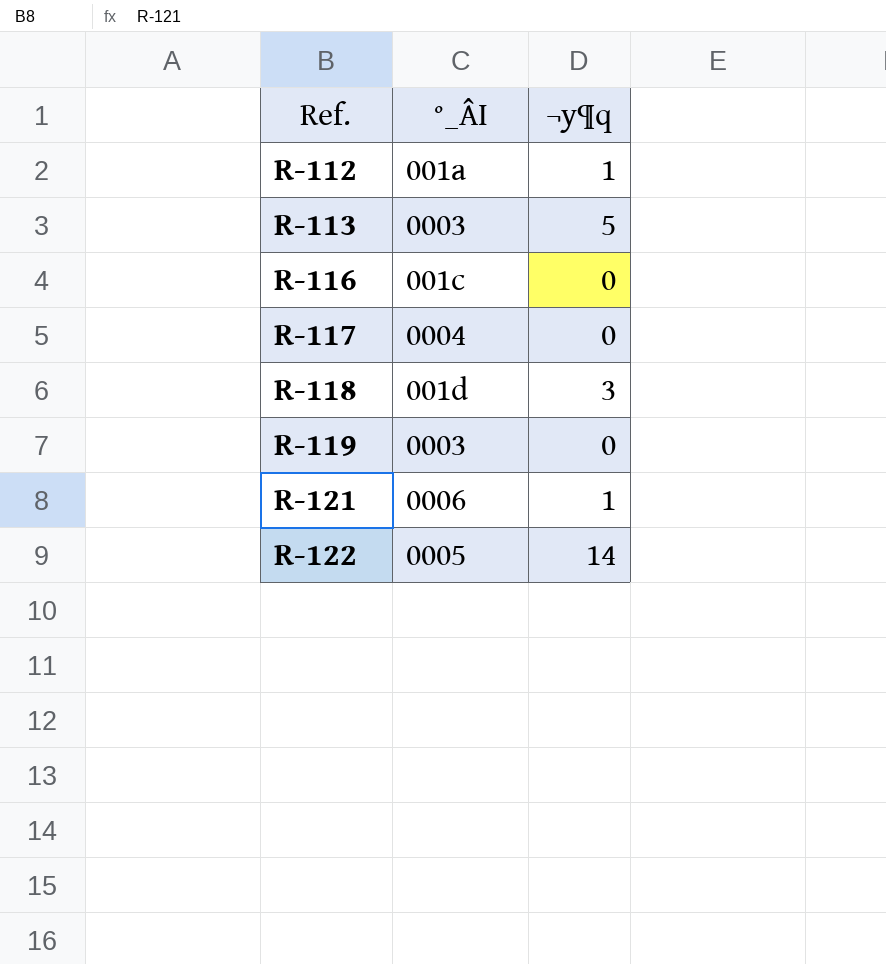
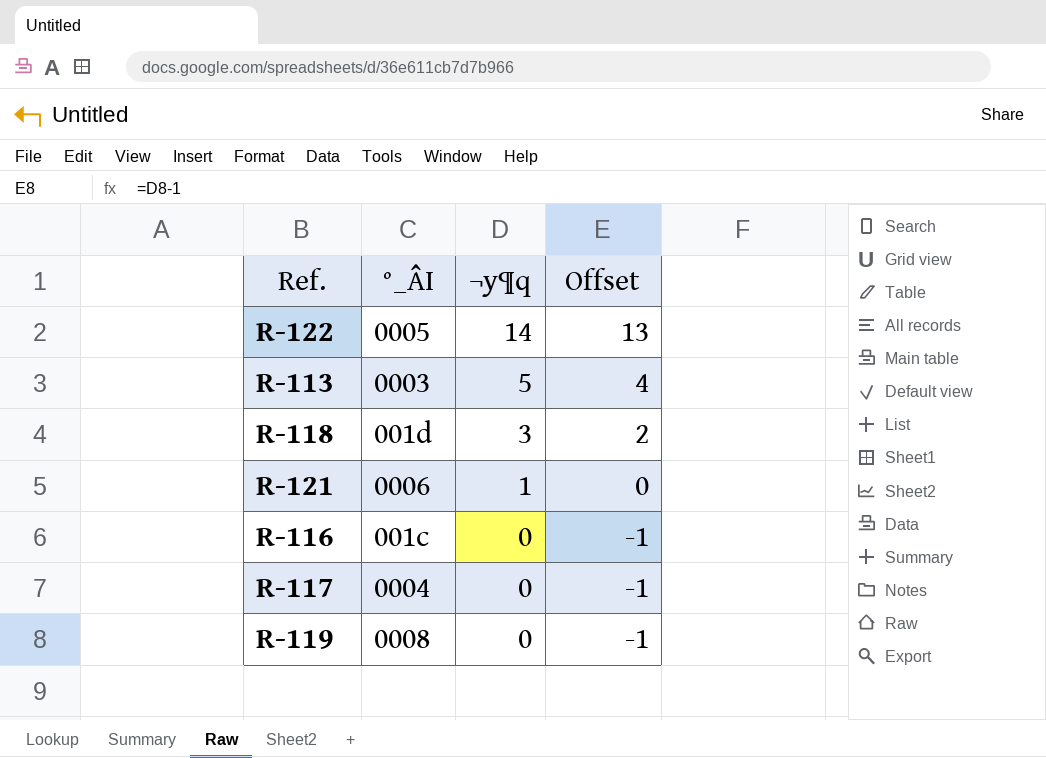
row order: Ref. ascending -> ¬y¶q descending
column Offset | formula: none -> [¬y¶q] - 1
row R-112: 001a | 1 -> none
R-119 | °_ÂI: 0003 -> 0008

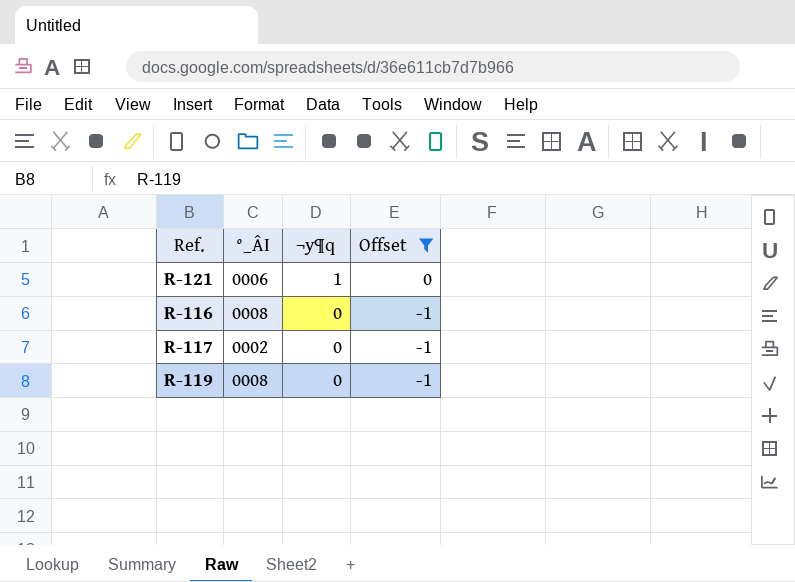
filter: none -> Offset <= 0
R-116 | °_ÂI: 001c -> 0008
R-117 | °_ÂI: 0004 -> 0002

